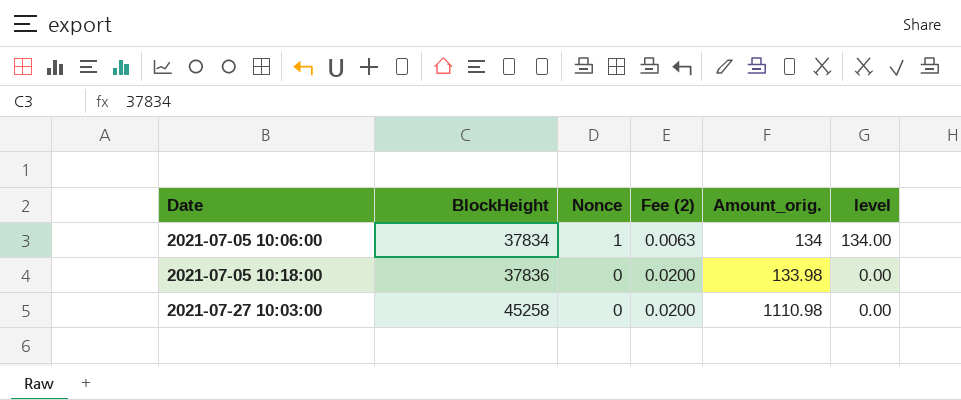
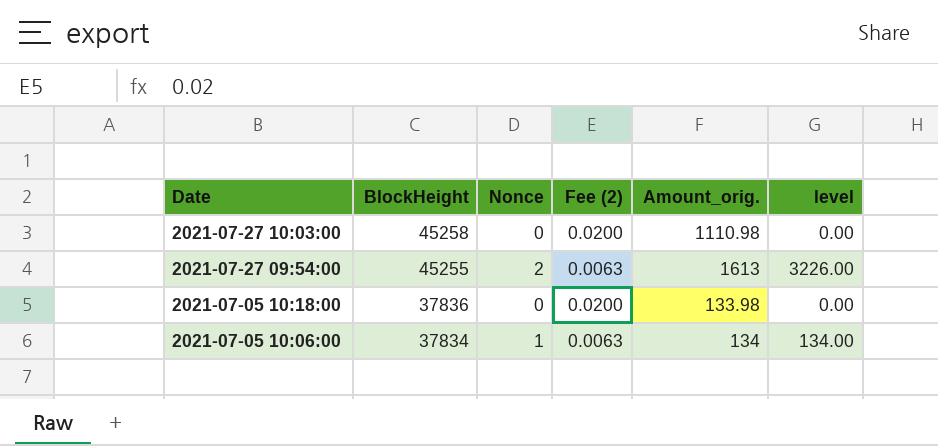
row order: Date ascending -> Date descending
row 2021-07-27 09:54:00: none -> 45255 | 2 | 0.0063 | 1613 | 3226.00

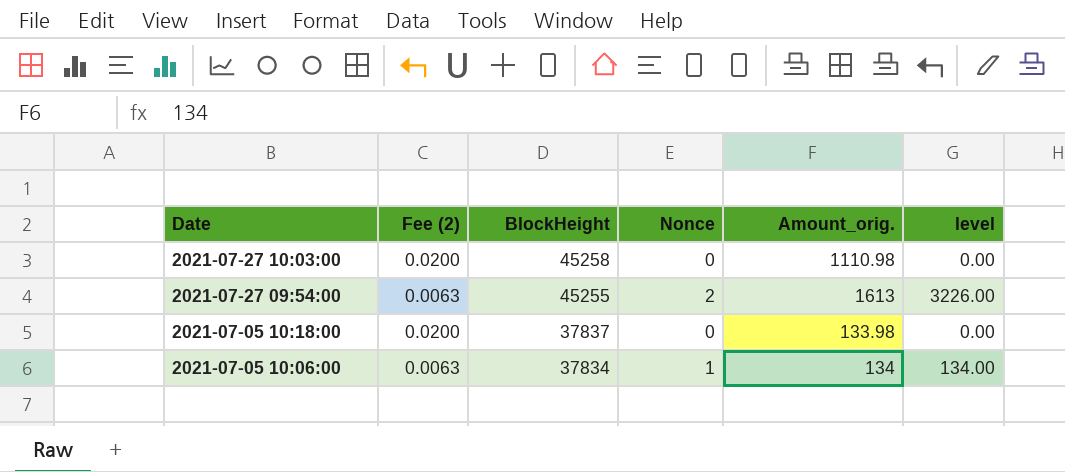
column Fee (2) | position: 4 -> 2
2021-07-05 10:18:00 | BlockHeight: 37836 -> 37837

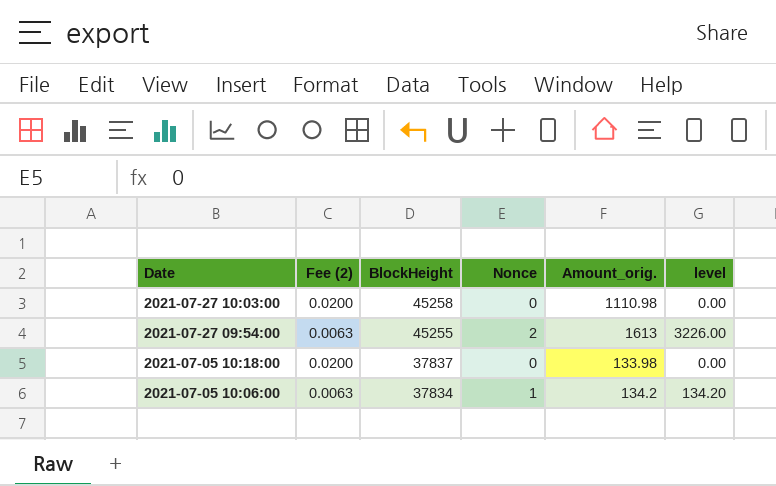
2021-07-05 10:06:00 | Amount_orig.: 134 -> 134.2
2021-07-05 10:06:00 | level: 134.00 -> 134.20

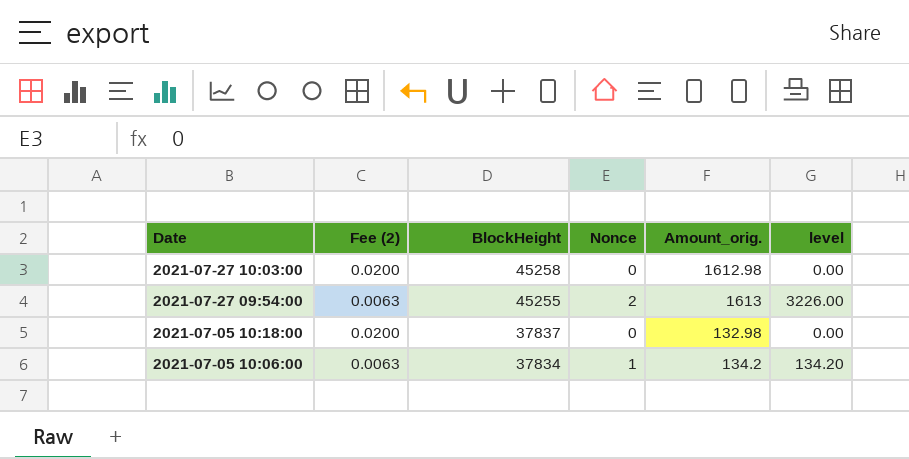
2021-07-27 10:03:00 | Amount_orig.: 1110.98 -> 1612.98
2021-07-05 10:18:00 | Amount_orig.: 133.98 -> 132.98

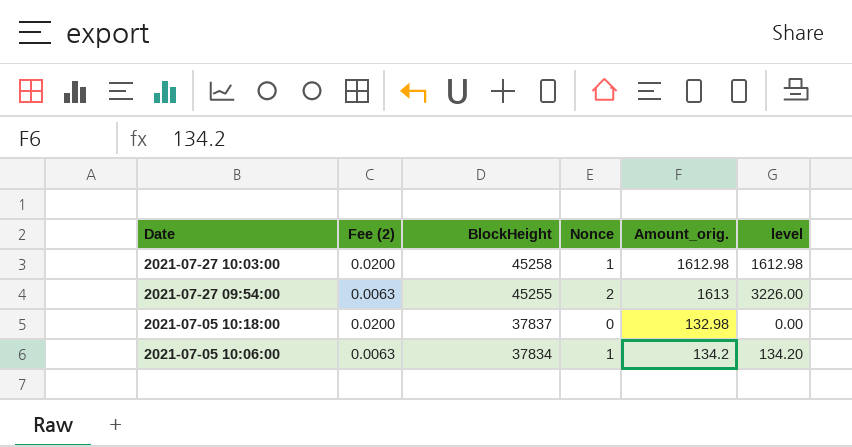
2021-07-27 10:03:00 | Nonce: 0 -> 1
2021-07-27 10:03:00 | level: 0.00 -> 1612.98

